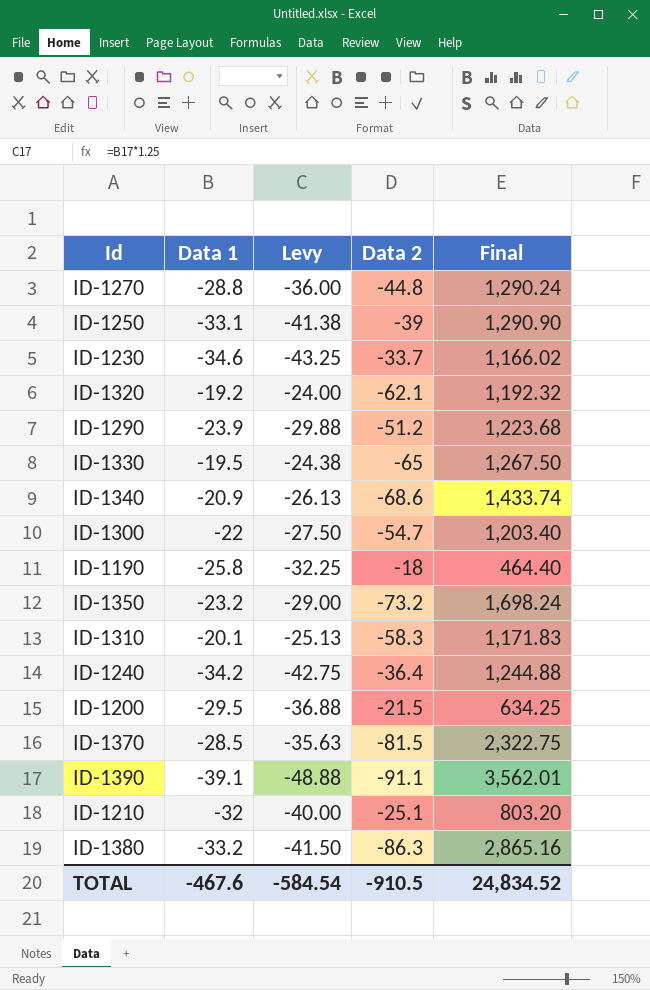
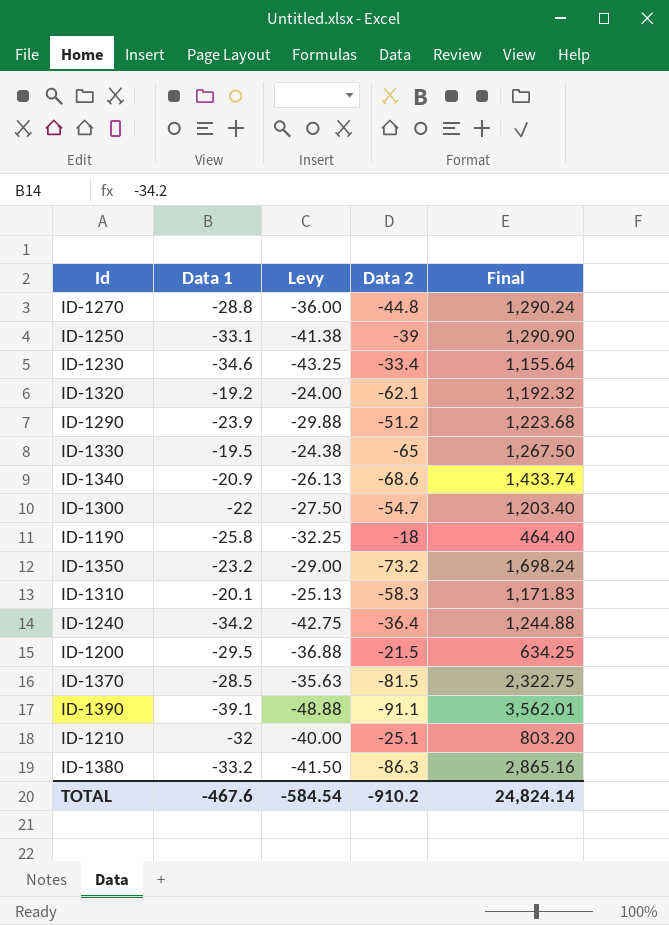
ID-1230 | Data 2: -33.7 -> -33.4
ID-1230 | Final: 1,166.02 -> 1,155.64
TOTAL | Data 2: -910.5 -> -910.2
TOTAL | Final: 24,834.52 -> 24,824.14

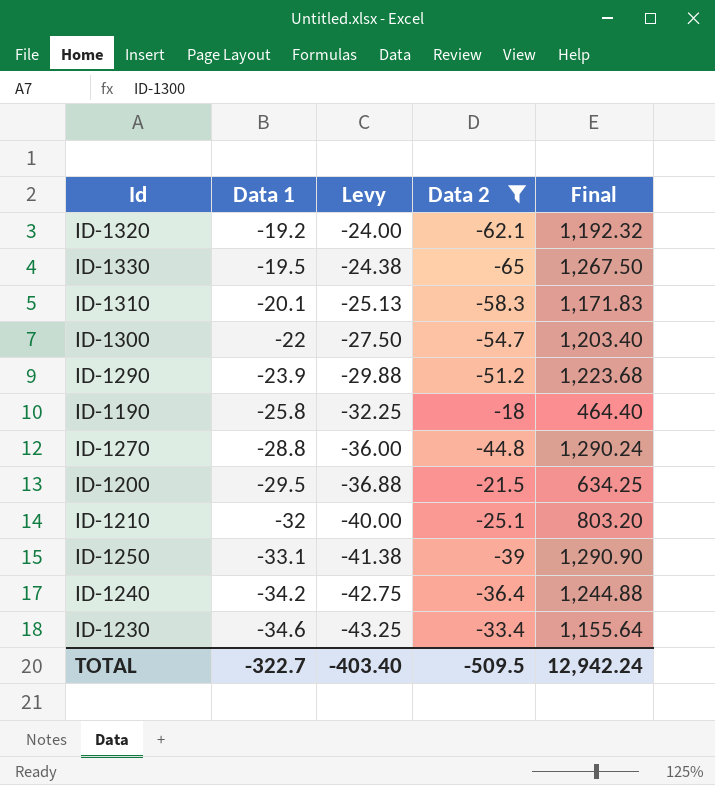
filter: none -> Data 2 >= -65
row order: none -> Data 1 descending
TOTAL | Data 1: -467.6 -> -322.7
TOTAL | Levy: -584.54 -> -403.40
TOTAL | Data 2: -910.2 -> -509.5
TOTAL | Final: 24,824.14 -> 12,942.24

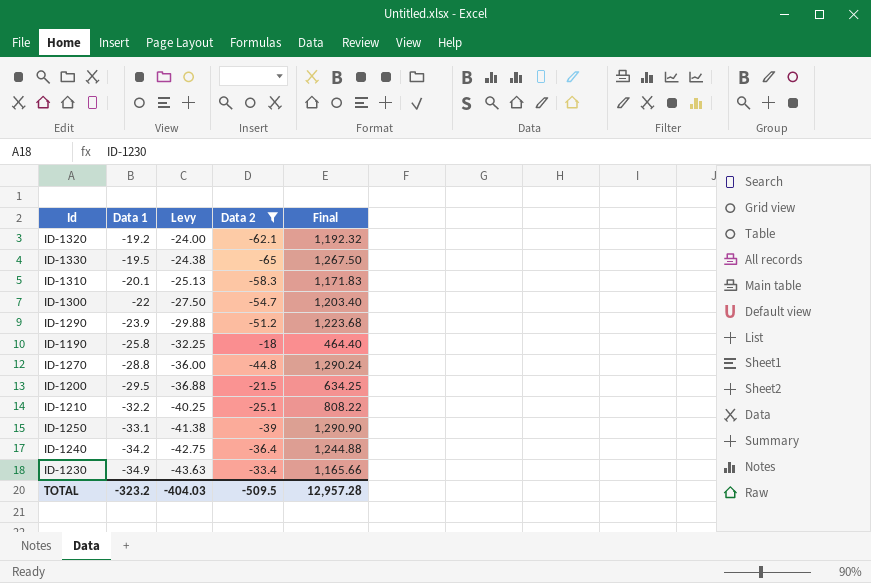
ID-1210 | Data 1: -32 -> -32.2
ID-1210 | Levy: -40.00 -> -40.25
ID-1210 | Final: 803.20 -> 808.22
ID-1230 | Data 1: -34.6 -> -34.9
ID-1230 | Levy: -43.25 -> -43.63
ID-1230 | Final: 1,155.64 -> 1,165.66
TOTAL | Data 1: -322.7 -> -323.2
TOTAL | Levy: -403.40 -> -404.03
TOTAL | Final: 12,942.24 -> 12,957.28

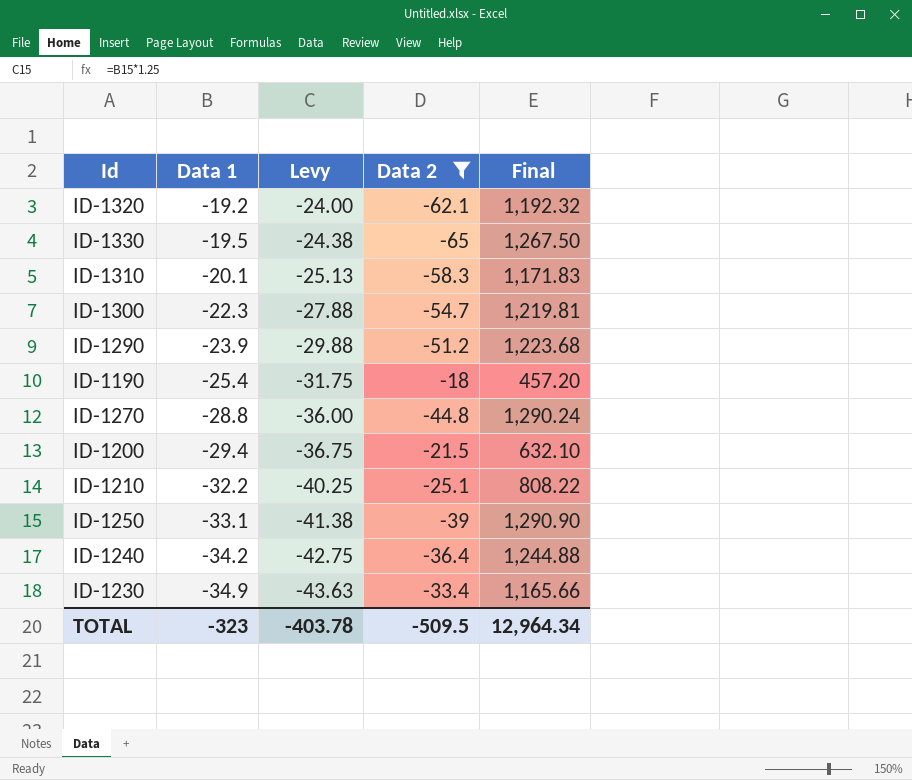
ID-1300 | Data 1: -22 -> -22.3
ID-1300 | Levy: -27.50 -> -27.88
ID-1300 | Final: 1,203.40 -> 1,219.81
ID-1190 | Data 1: -25.8 -> -25.4
ID-1190 | Levy: -32.25 -> -31.75
ID-1190 | Final: 464.40 -> 457.20
ID-1200 | Data 1: -29.5 -> -29.4
ID-1200 | Levy: -36.88 -> -36.75
ID-1200 | Final: 634.25 -> 632.10
TOTAL | Data 1: -323.2 -> -323
TOTAL | Levy: -404.03 -> -403.78
TOTAL | Final: 12,957.28 -> 12,964.34

